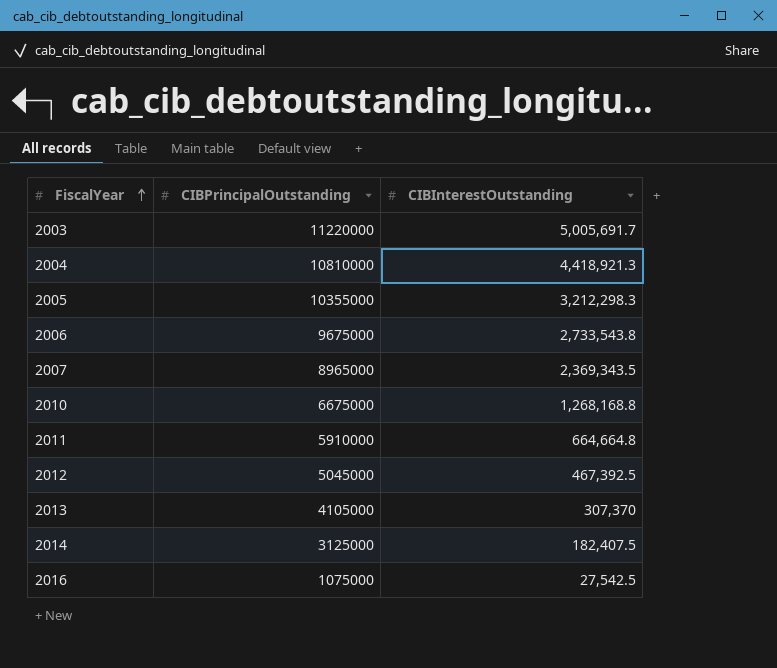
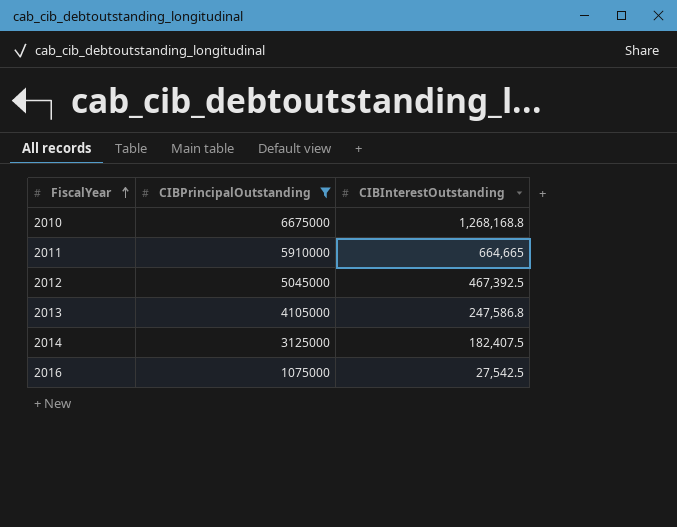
filter: none -> CIBPrincipalOutstanding <= 6675000
2011 | CIBInterestOutstanding: 664,664.8 -> 664,665
2013 | CIBInterestOutstanding: 307,370 -> 247,586.8

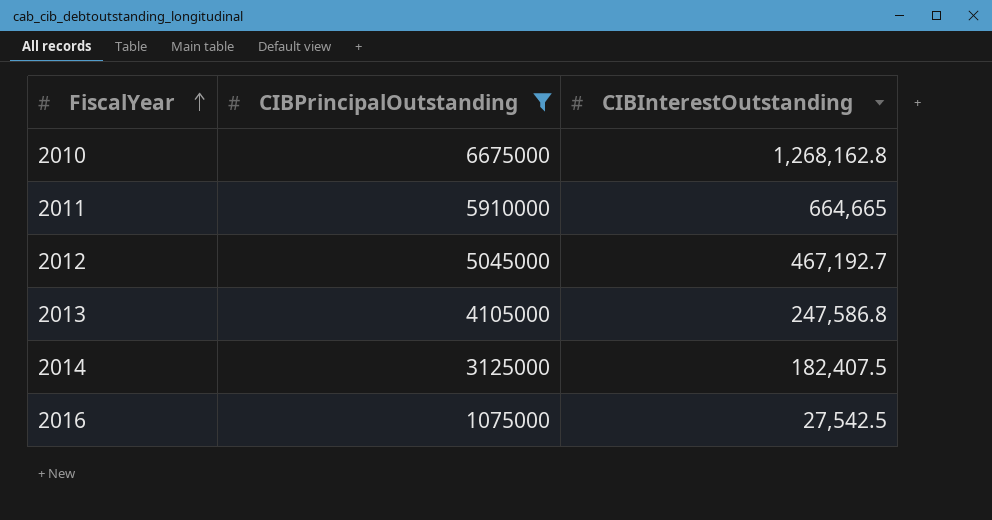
2010 | CIBInterestOutstanding: 1,268,168.8 -> 1,268,162.8
2012 | CIBInterestOutstanding: 467,392.5 -> 467,192.7

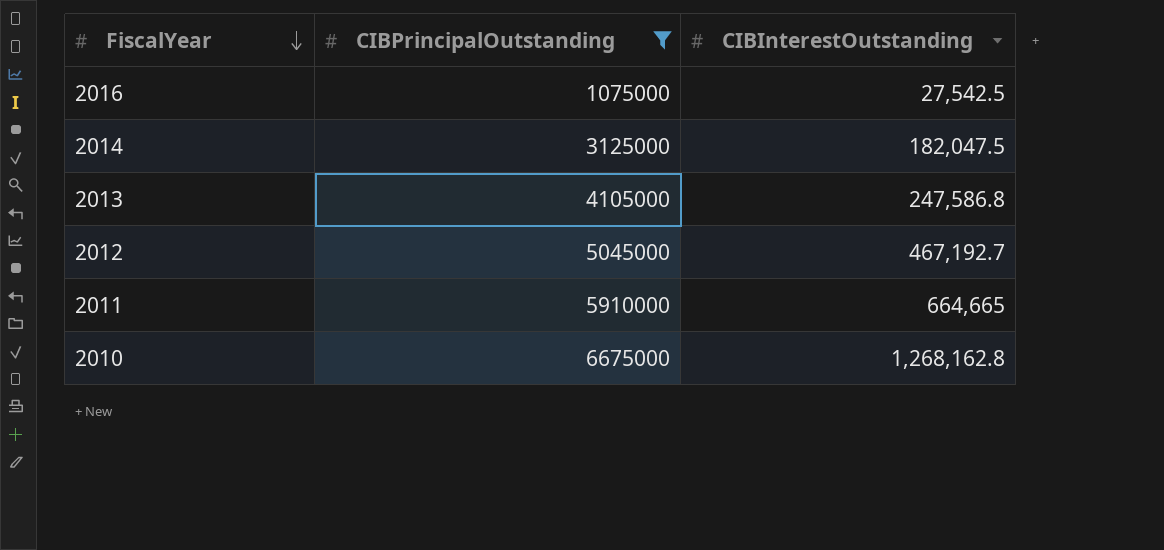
row order: FiscalYear ascending -> FiscalYear descending
2014 | CIBInterestOutstanding: 182,407.5 -> 182,047.5

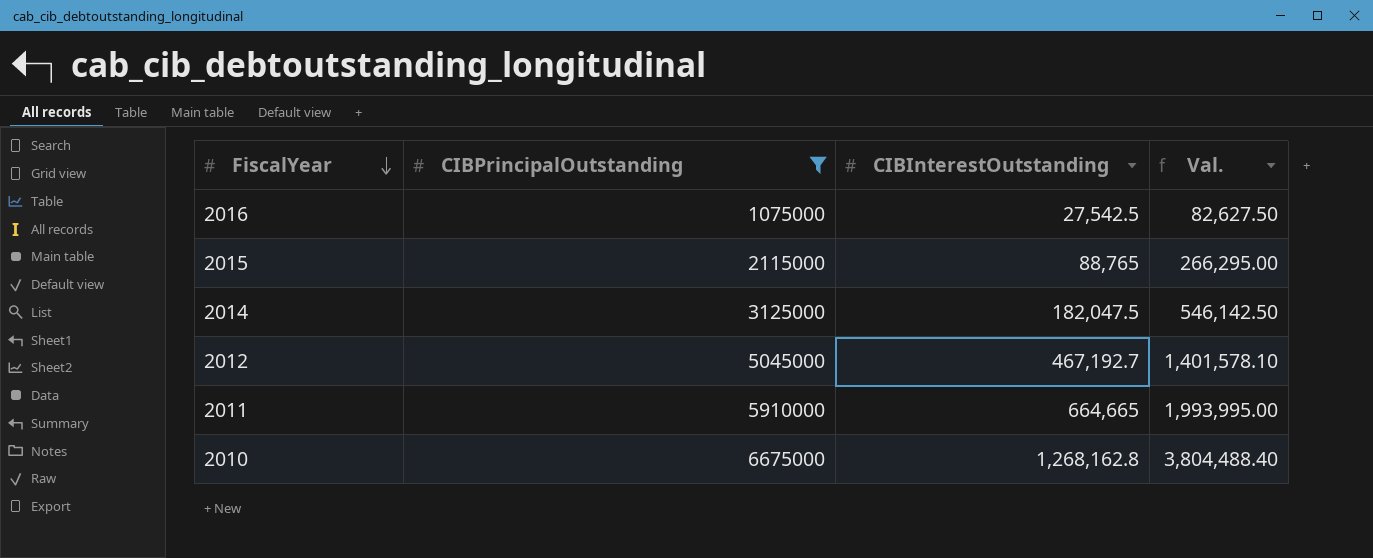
column Val. | formula: none -> [CIBInterestOutstanding] * 3
row 2013: 4105000 | 247,586.8 -> none
row 2015: none -> 2115000 | 88,765 | 266,295.00

